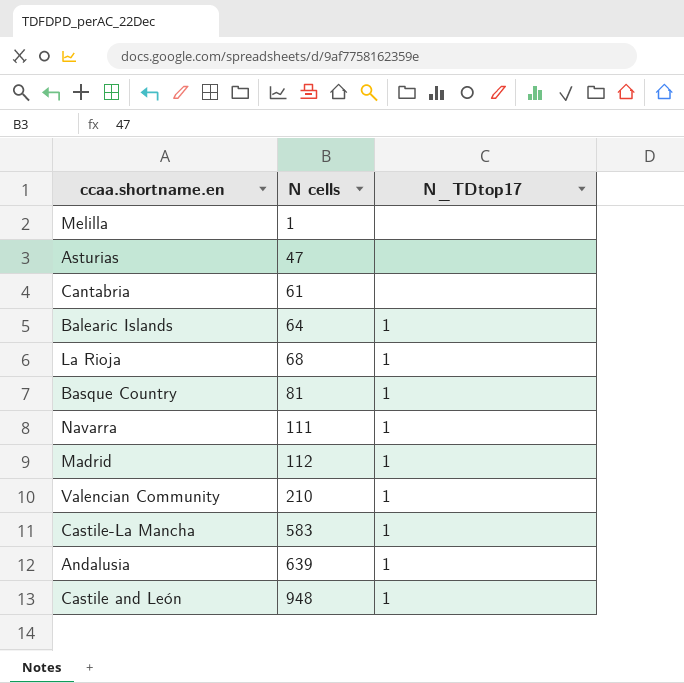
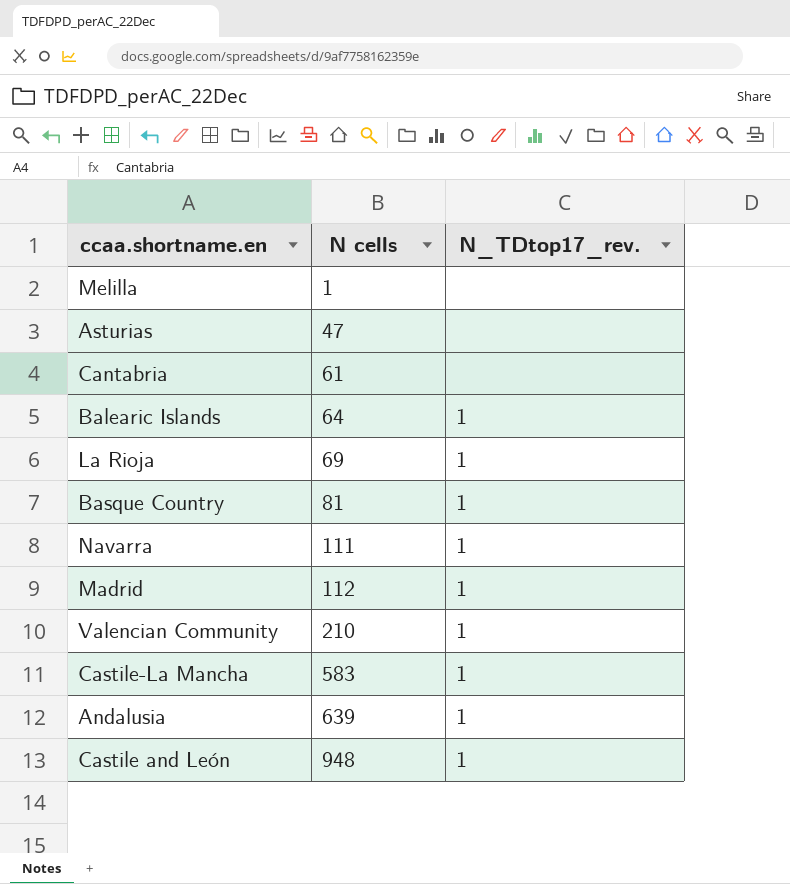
column name: N_TDtop17 -> N_TDtop17_rev.
La Rioja | N cells: 68 -> 69

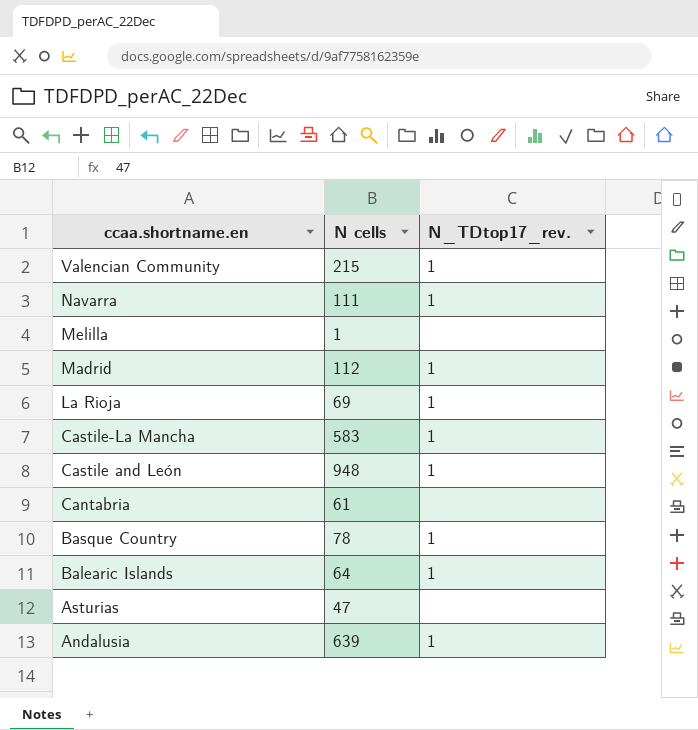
row order: N cells ascending -> ccaa.shortname.en descending
Valencian Community | N cells: 210 -> 215
Basque Country | N cells: 81 -> 78

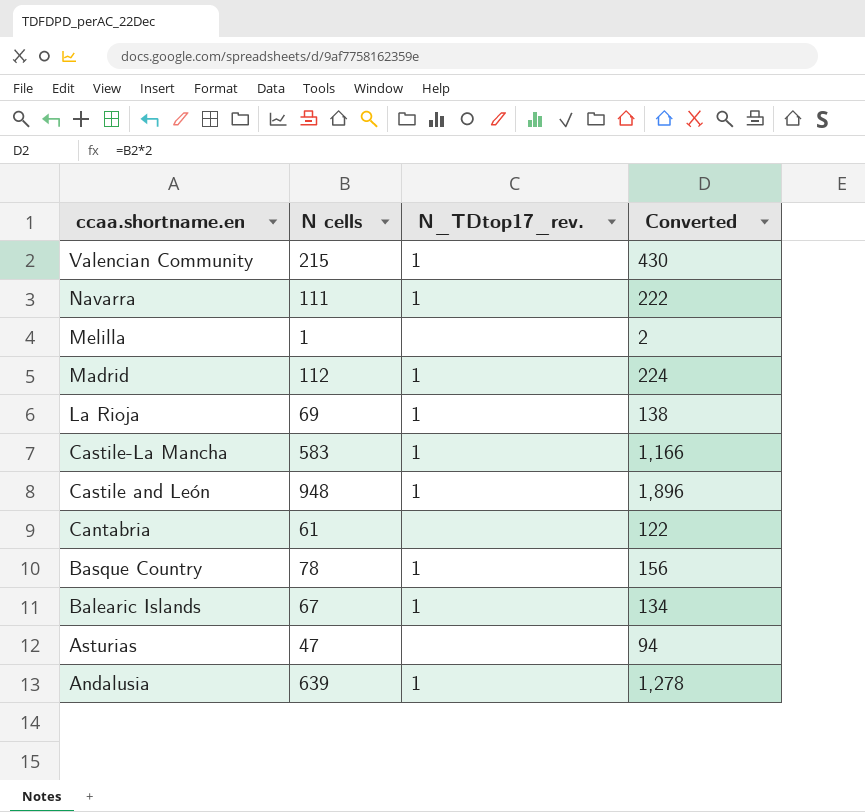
column Converted | formula: none -> [N cells] * 2
Balearic Islands | N cells: 64 -> 67

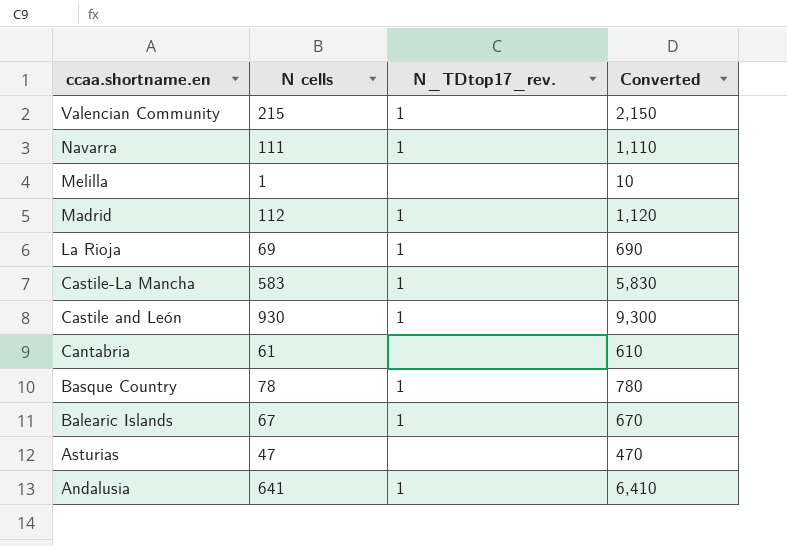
column Converted | formula: [N cells] * 2 -> [N cells] * 10
Castile and León | N cells: 948 -> 930
Andalusia | N cells: 639 -> 641

